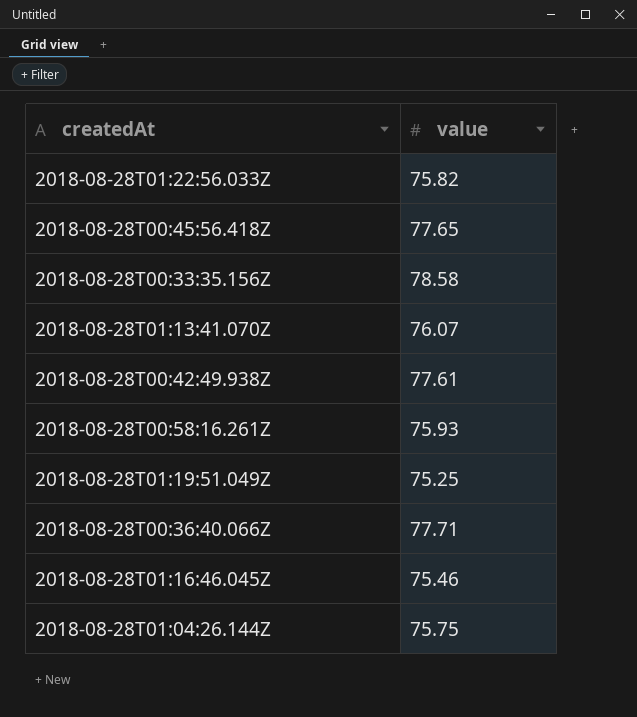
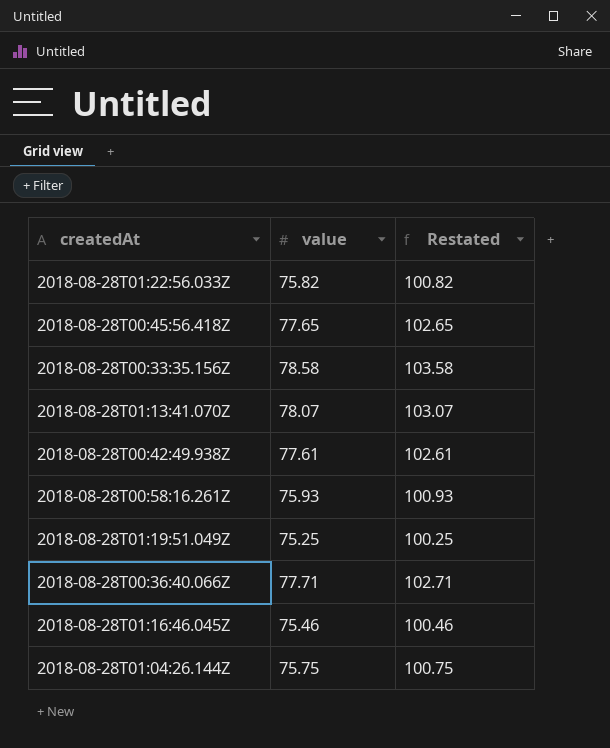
column Restated | formula: none -> [value] + 25
2018-08-28T01:13:41.070Z | value: 76.07 -> 78.07

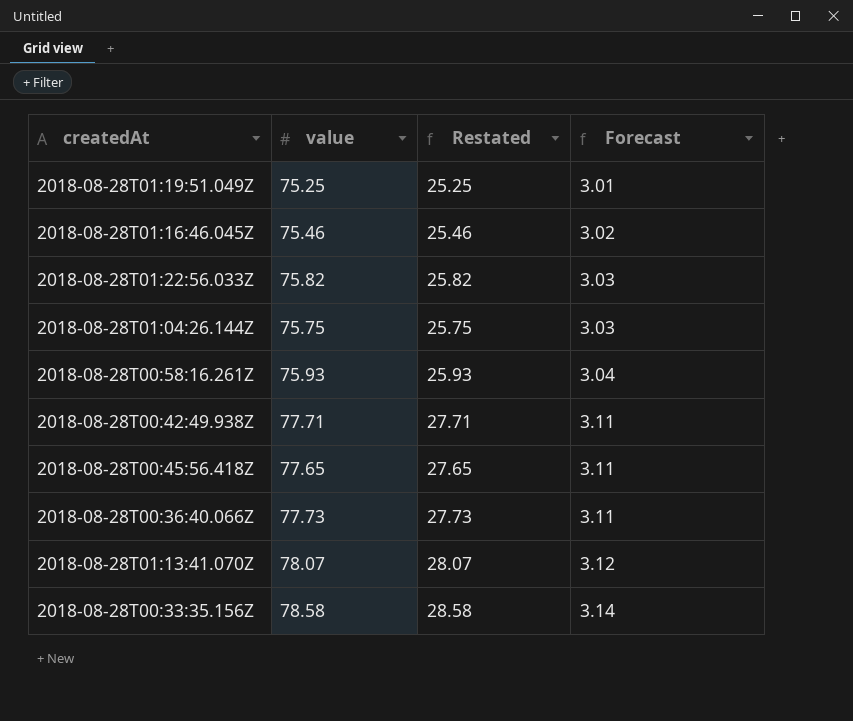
row order: none -> Forecast ascending
column Restated | formula: [value] + 25 -> [value] - 50
column Forecast | formula: none -> [value] * 0.04
2018-08-28T00:42:49.938Z | value: 77.61 -> 77.71
2018-08-28T00:36:40.066Z | value: 77.71 -> 77.73

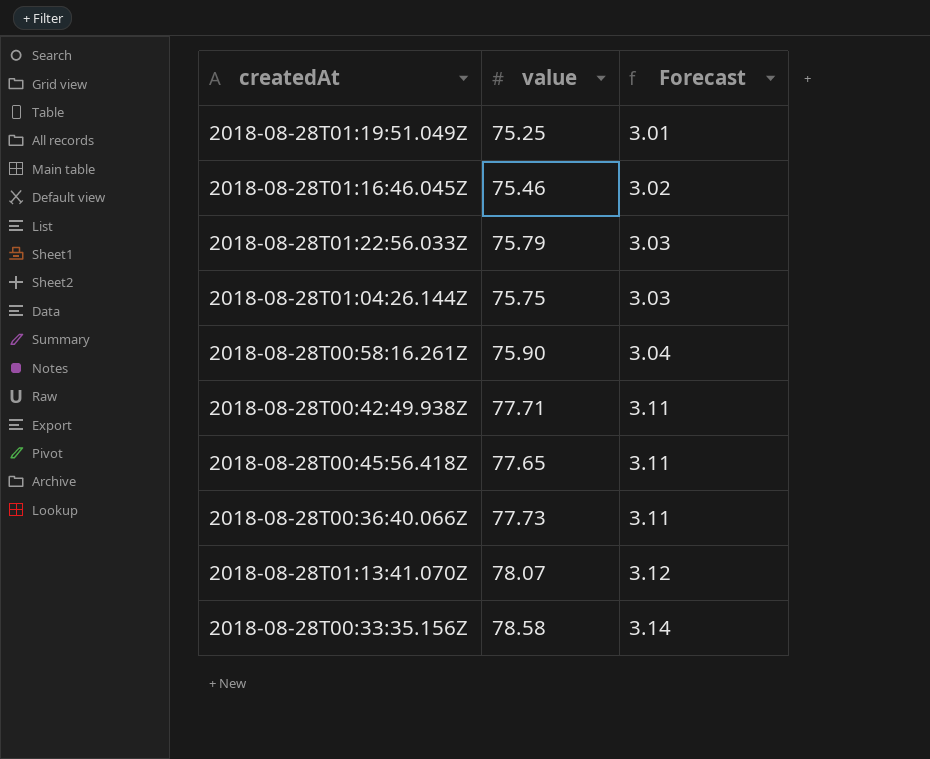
column Restated | formula: [value] - 50 -> none
2018-08-28T01:22:56.033Z | value: 75.82 -> 75.79
2018-08-28T00:58:16.261Z | value: 75.93 -> 75.90

